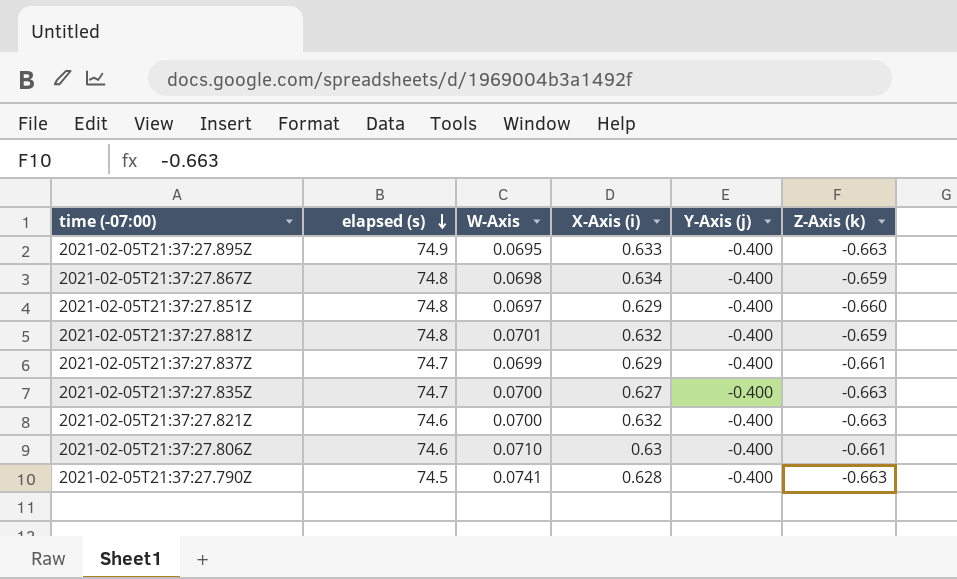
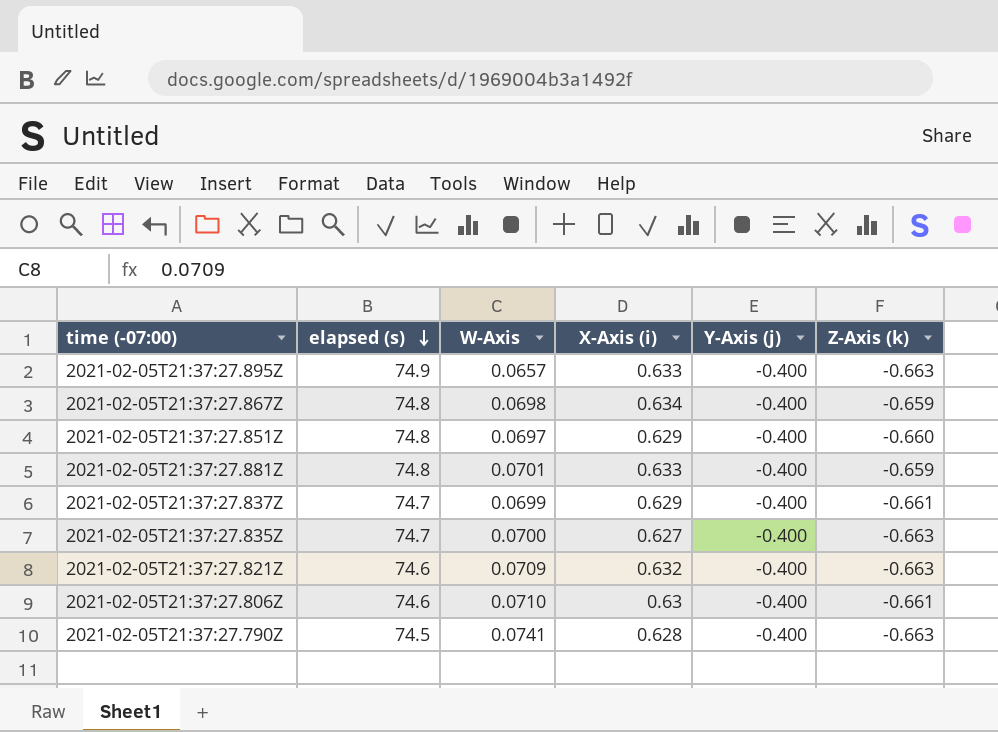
2021-02-05T21:37:27.895Z | W-Axis: 0.0695 -> 0.0657
2021-02-05T21:37:27.881Z | X-Axis (i): 0.632 -> 0.633
2021-02-05T21:37:27.821Z | W-Axis: 0.0700 -> 0.0709

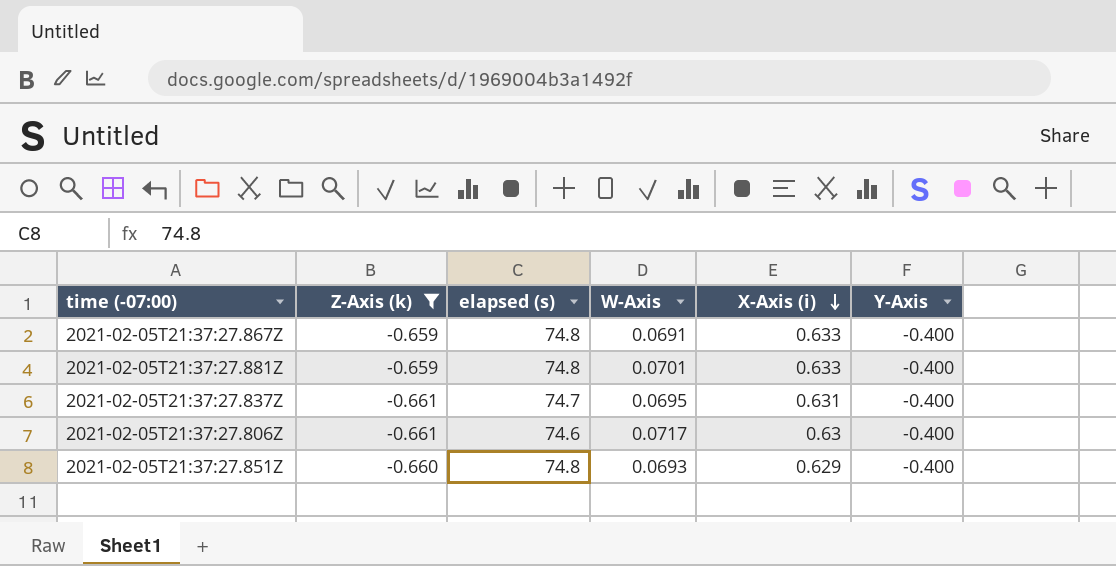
filter: none -> Z-Axis (k) != -0.663
row order: elapsed (s) descending -> X-Axis (i) descending
column Z-Axis (k) | position: 6 -> 2
column name: Y-Axis (j) -> Y-Axis
2021-02-05T21:37:27.867Z | W-Axis: 0.0698 -> 0.0691
2021-02-05T21:37:27.867Z | X-Axis (i): 0.634 -> 0.633
2021-02-05T21:37:27.837Z | W-Axis: 0.0699 -> 0.0695
2021-02-05T21:37:27.837Z | X-Axis (i): 0.629 -> 0.631
2021-02-05T21:37:27.806Z | W-Axis: 0.0710 -> 0.0717
2021-02-05T21:37:27.851Z | W-Axis: 0.0697 -> 0.0693

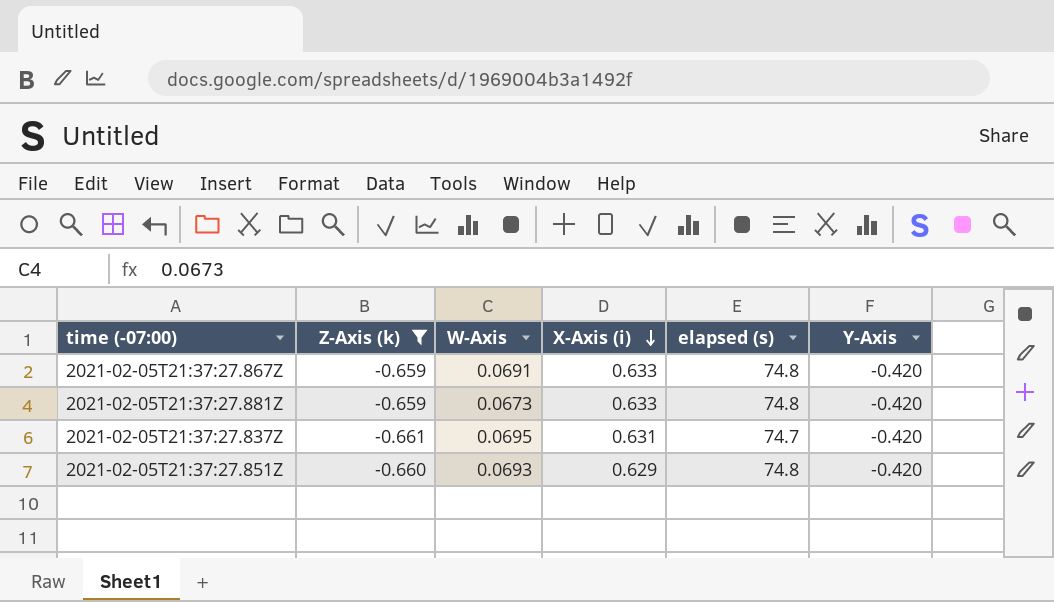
column elapsed (s) | position: 3 -> 5
row 2021-02-05T21:37:27.806Z: -0.661 | 74.6 | 0.0717 | 0.63 | -0.400 -> none
2021-02-05T21:37:27.867Z | Y-Axis: -0.400 -> -0.420
2021-02-05T21:37:27.881Z | W-Axis: 0.0701 -> 0.0673
2021-02-05T21:37:27.881Z | Y-Axis: -0.400 -> -0.420
2021-02-05T21:37:27.837Z | Y-Axis: -0.400 -> -0.420
2021-02-05T21:37:27.851Z | Y-Axis: -0.400 -> -0.420

